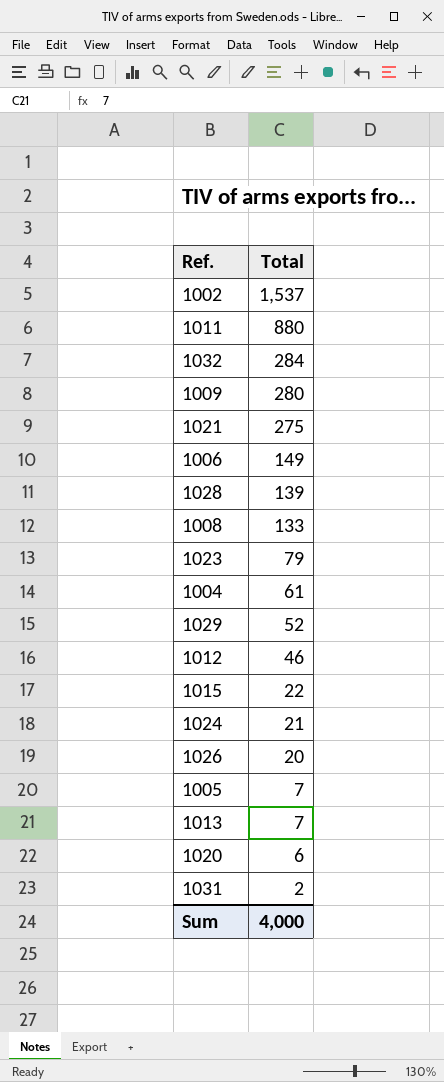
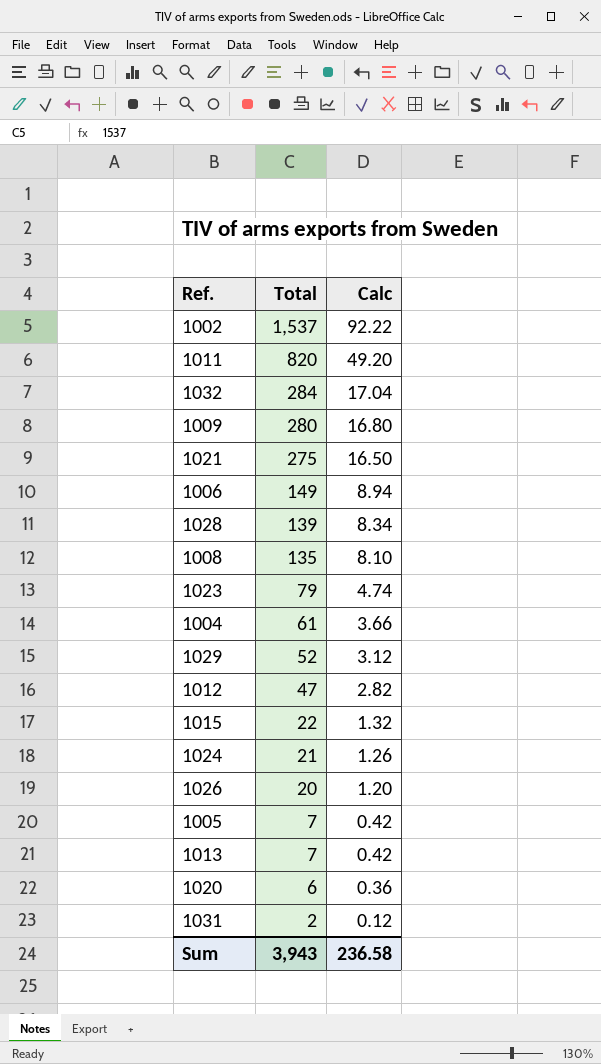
column Calc | formula: none -> [Total] * 0.06
1011 | Total: 880 -> 820
1008 | Total: 133 -> 135
1012 | Total: 46 -> 47
Sum | Total: 4,000 -> 3,943

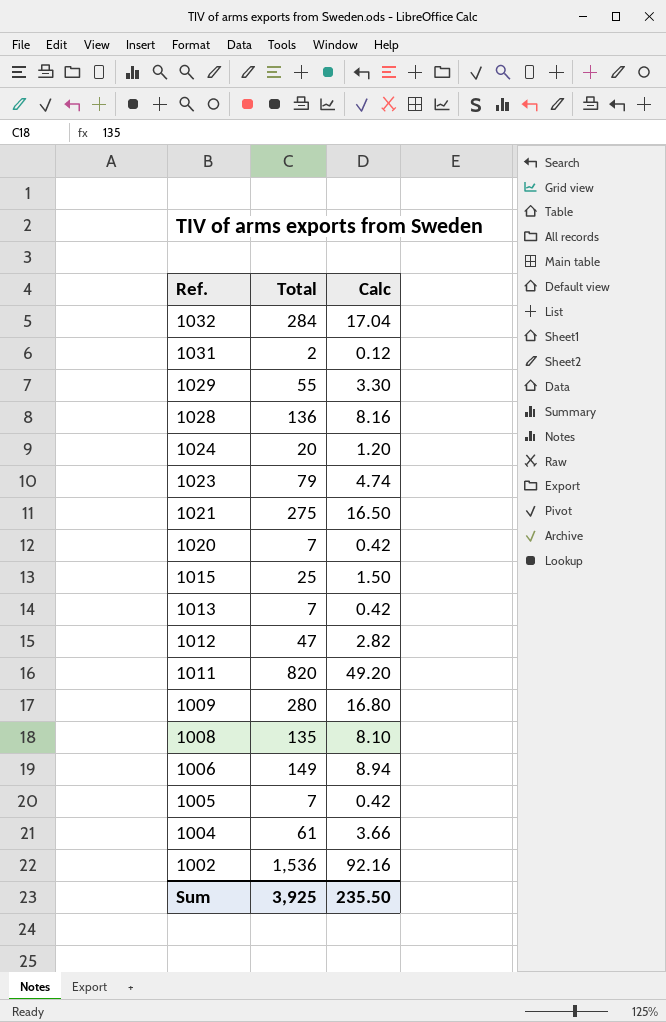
row order: Total descending -> Ref. descending
row 1026: 20 | 1.20 -> none
1029 | Total: 52 -> 55
1029 | Calc: 3.12 -> 3.30
1028 | Total: 139 -> 136
1028 | Calc: 8.34 -> 8.16
1024 | Total: 21 -> 20
1024 | Calc: 1.26 -> 1.20
1020 | Total: 6 -> 7
1020 | Calc: 0.36 -> 0.42
1015 | Total: 22 -> 25
1015 | Calc: 1.32 -> 1.50
1002 | Total: 1,537 -> 1,536
1002 | Calc: 92.22 -> 92.16
Sum | Total: 3,943 -> 3,925
Sum | Calc: 236.58 -> 235.50

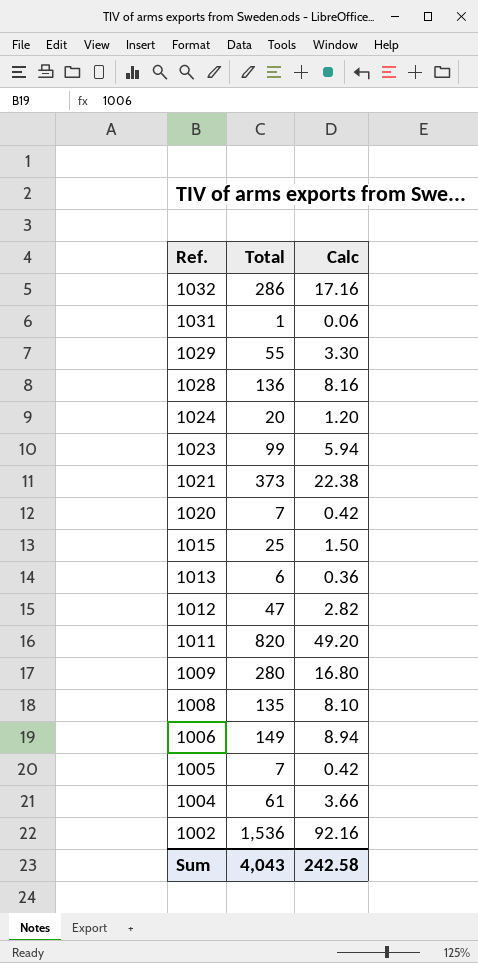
1032 | Total: 284 -> 286
1032 | Calc: 17.04 -> 17.16
1031 | Total: 2 -> 1
1031 | Calc: 0.12 -> 0.06
1023 | Total: 79 -> 99
1023 | Calc: 4.74 -> 5.94
1021 | Total: 275 -> 373
1021 | Calc: 16.50 -> 22.38
1013 | Total: 7 -> 6
1013 | Calc: 0.42 -> 0.36
Sum | Total: 3,925 -> 4,043
Sum | Calc: 235.50 -> 242.58

